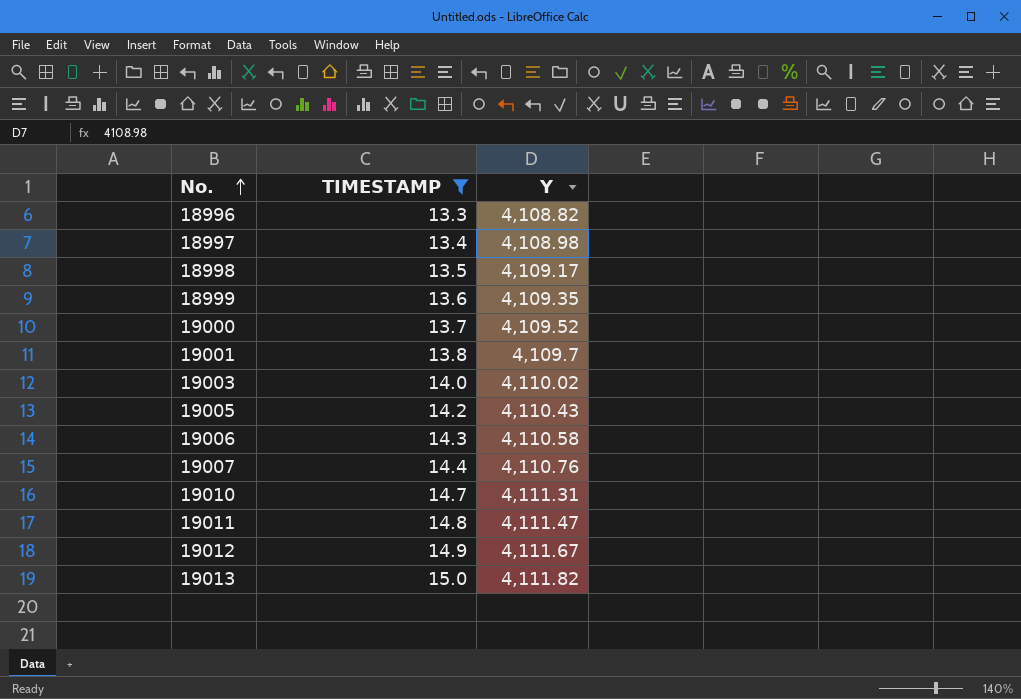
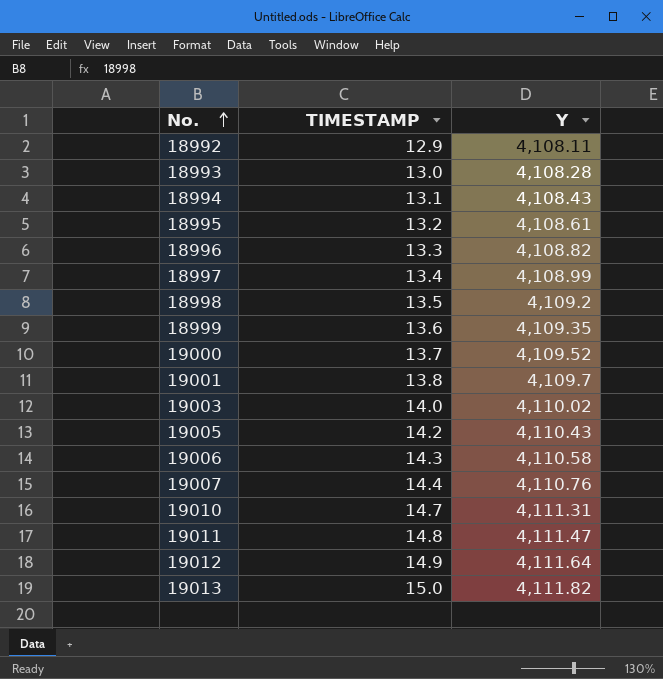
filter: TIMESTAMP >= 13.3 -> none
18997 | Y: 4,108.98 -> 4,108.99
18998 | Y: 4,109.17 -> 4,109.2
19012 | Y: 4,111.67 -> 4,111.64

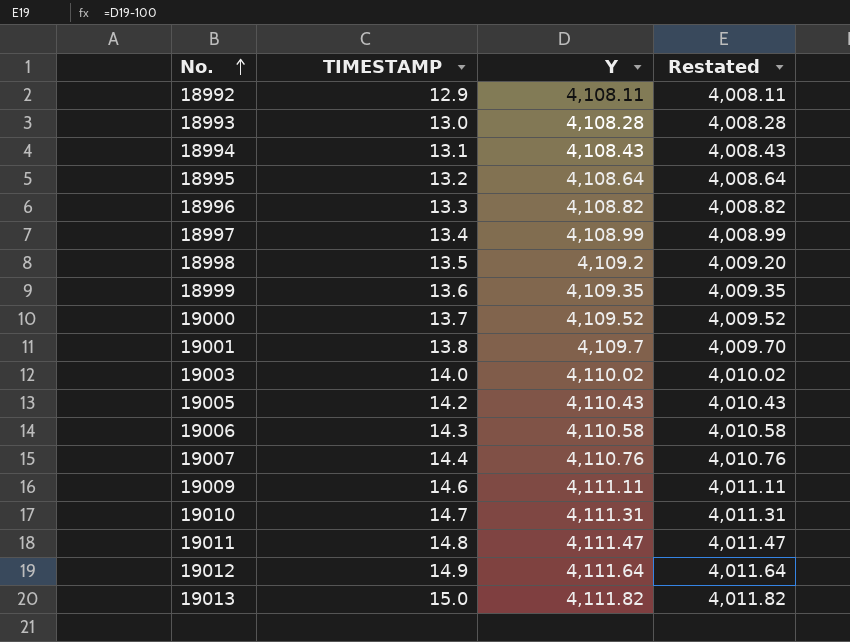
column Restated | formula: none -> [Y] - 100
18995 | Y: 4,108.61 -> 4,108.64
row 19009: none -> 14.6 | 4,111.11 | 4,011.11

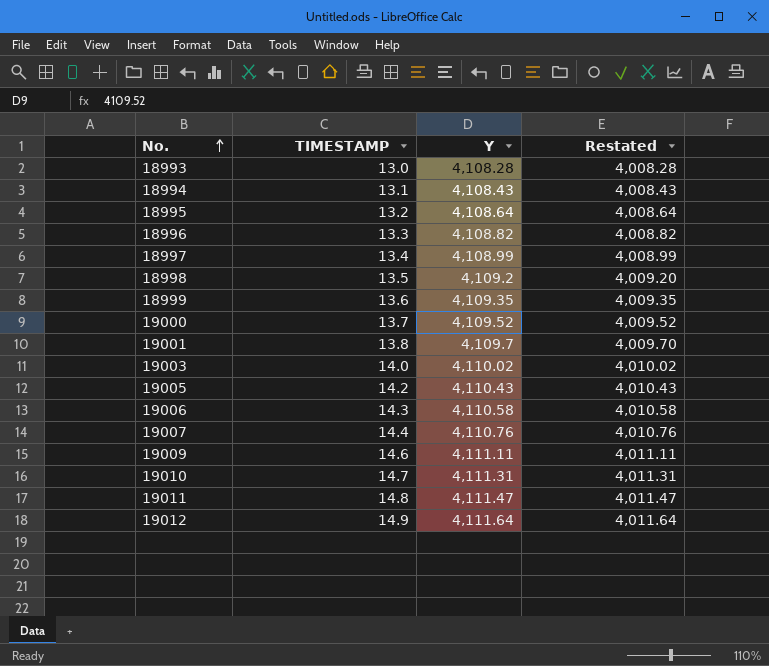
row 18992: 12.9 | 4,108.11 | 4,008.11 -> none
row 19013: 15.0 | 4,111.82 | 4,011.82 -> none

